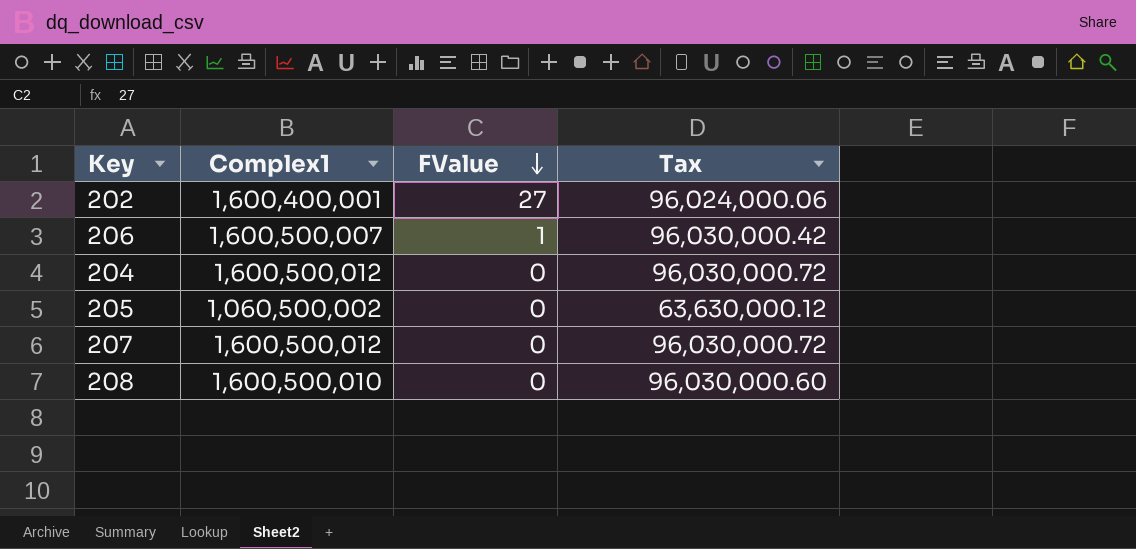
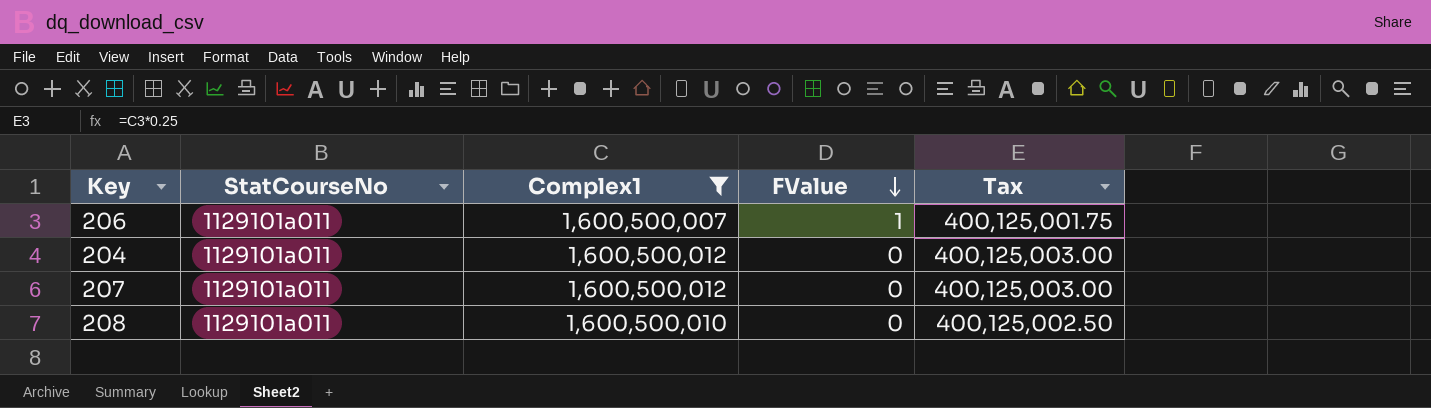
filter: none -> Complex1 >= 1,600,500,007
column StatCourseNo | position: none -> 2
column Tax | formula: [Complex1] * 0.06 -> [Complex1] * 0.25

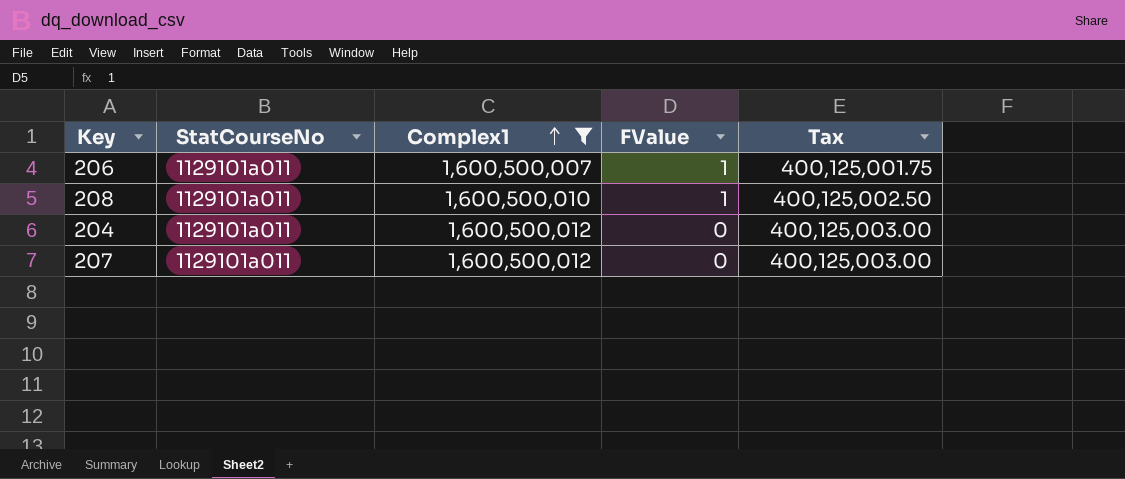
row order: FValue descending -> Complex1 ascending
208 | FValue: 0 -> 1

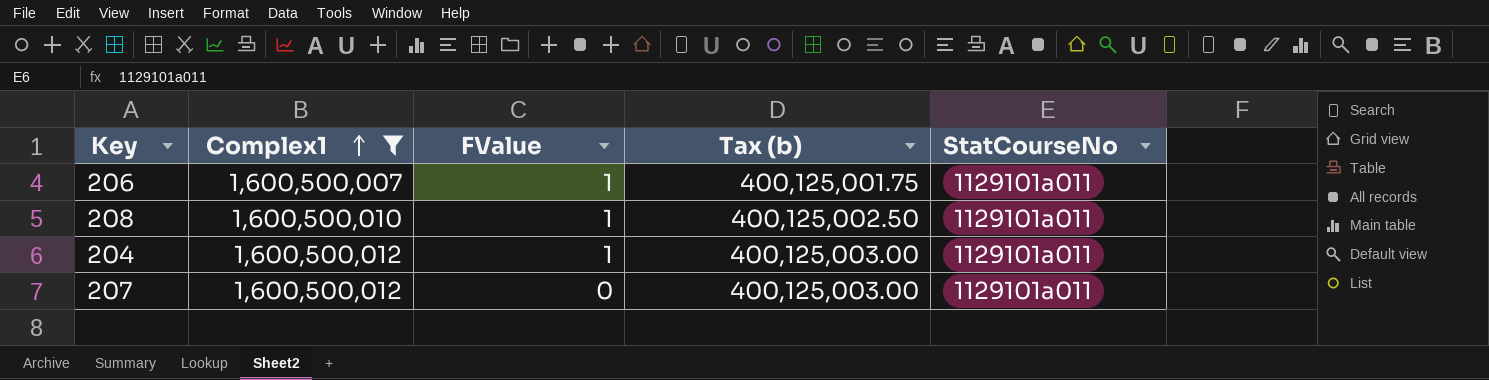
column name: Tax -> Tax (b)
column StatCourseNo | position: 2 -> 5
204 | FValue: 0 -> 1

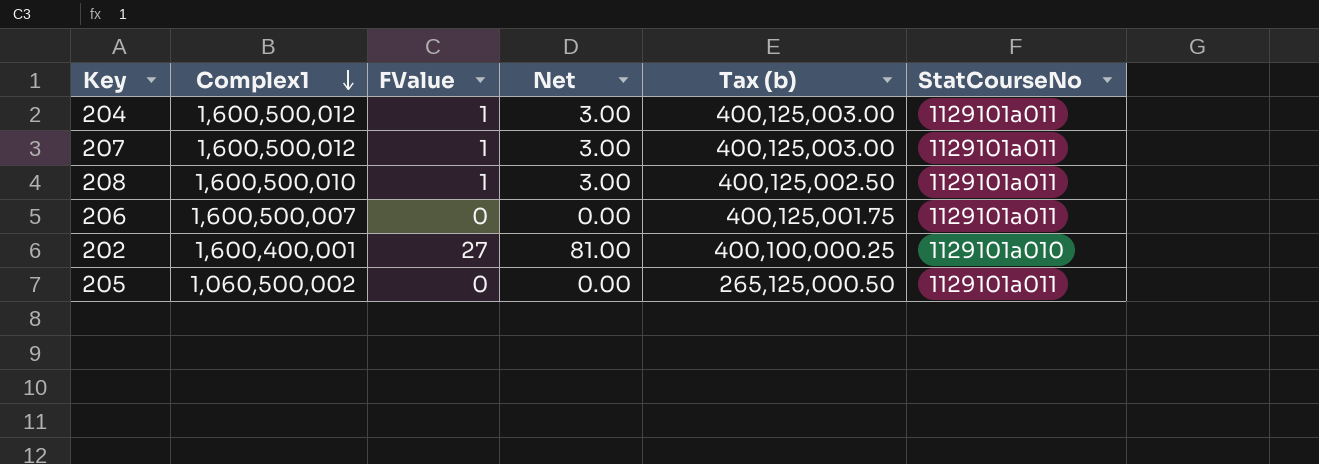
filter: Complex1 >= 1,600,500,007 -> none
row order: Complex1 ascending -> Complex1 descending
column Net | formula: none -> [FValue] * 3
207 | FValue: 0 -> 1
206 | FValue: 1 -> 0

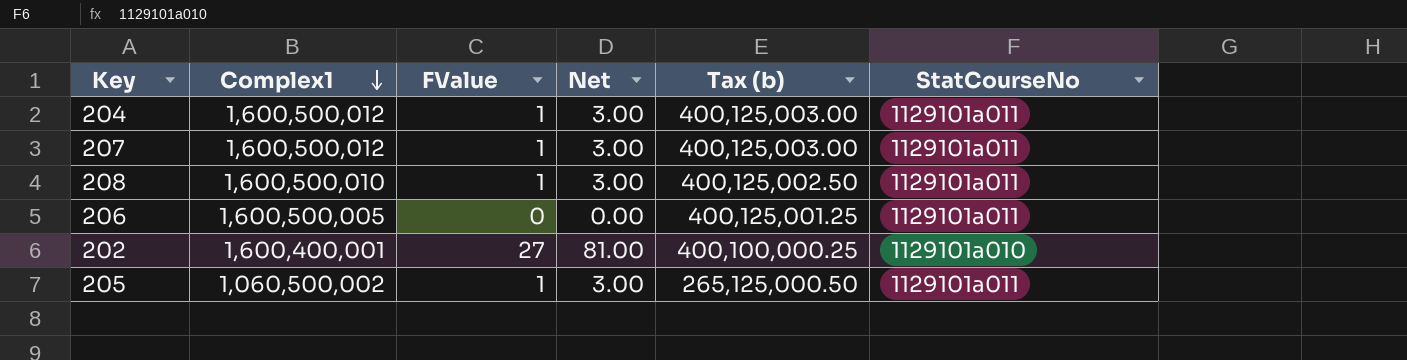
206 | Complex1: 1,600,500,007 -> 1,600,500,005
206 | Tax (b): 400,125,001.75 -> 400,125,001.25
205 | FValue: 0 -> 1
205 | Net: 0.00 -> 3.00

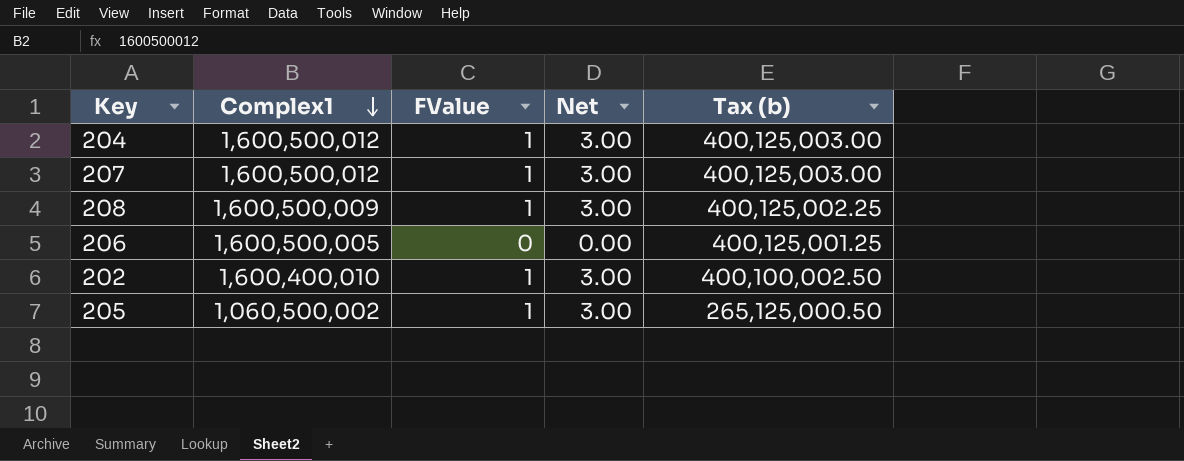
column StatCourseNo | position: 6 -> none
208 | Complex1: 1,600,500,010 -> 1,600,500,009
208 | Tax (b): 400,125,002.50 -> 400,125,002.25
202 | Complex1: 1,600,400,001 -> 1,600,400,010
202 | FValue: 27 -> 1
202 | Net: 81.00 -> 3.00
202 | Tax (b): 400,100,000.25 -> 400,100,002.50

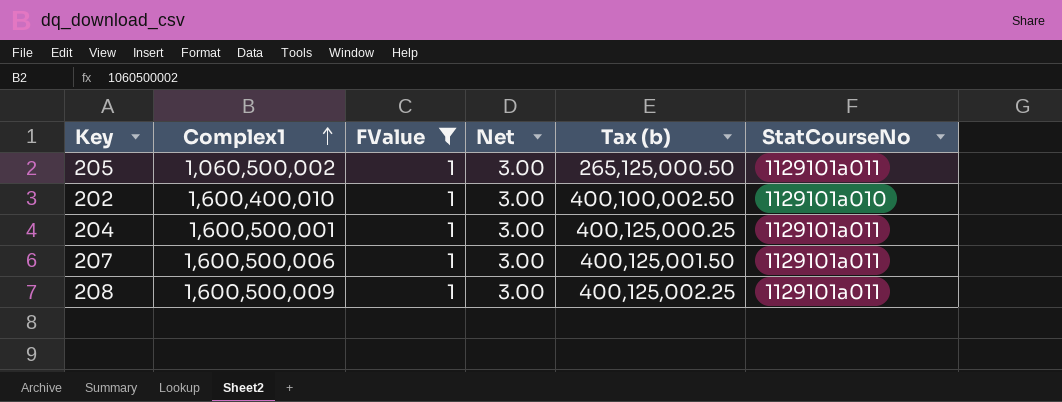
filter: none -> FValue = 1
row order: Complex1 descending -> Complex1 ascending
column StatCourseNo | position: none -> 6
204 | Complex1: 1,600,500,012 -> 1,600,500,001
204 | Tax (b): 400,125,003.00 -> 400,125,000.25
207 | Complex1: 1,600,500,012 -> 1,600,500,006
207 | Tax (b): 400,125,003.00 -> 400,125,001.50

